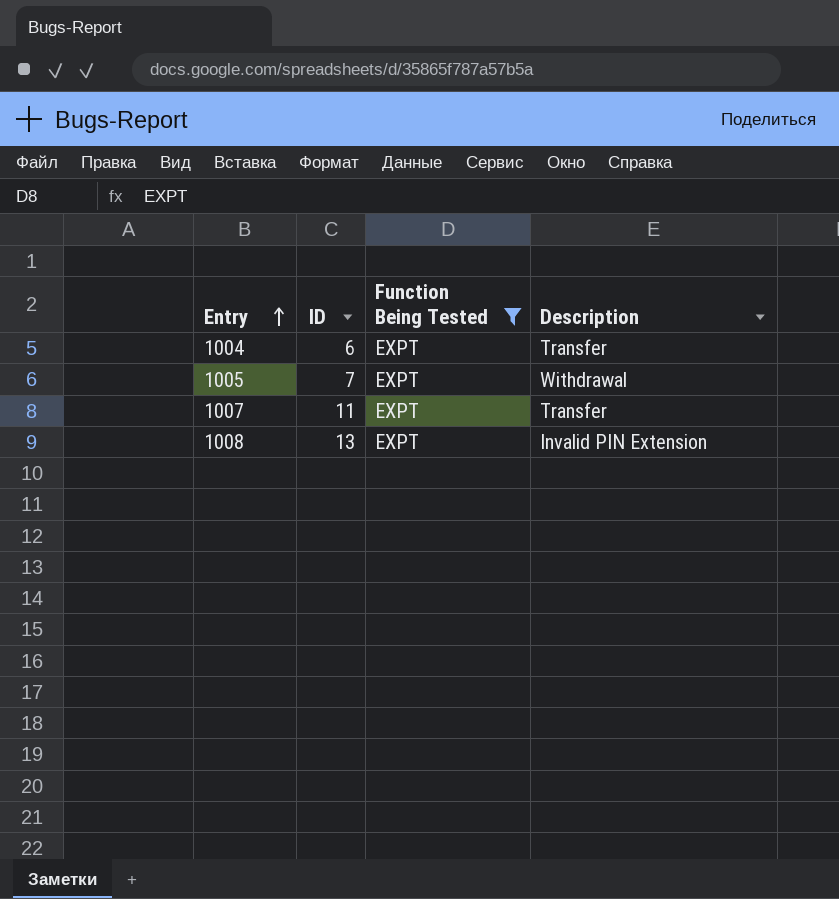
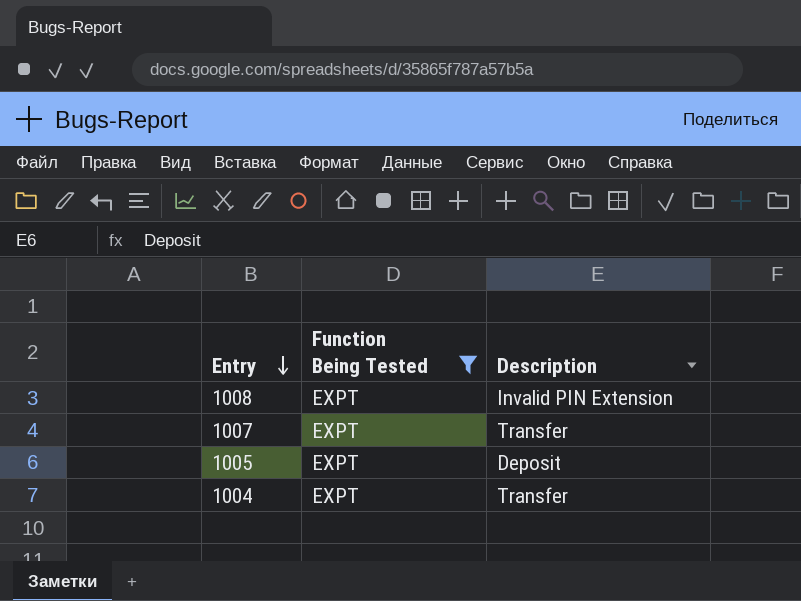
row order: Entry ascending -> Entry descending
column ID | position: 2 -> none
1005 | Description: Withdrawal -> Deposit

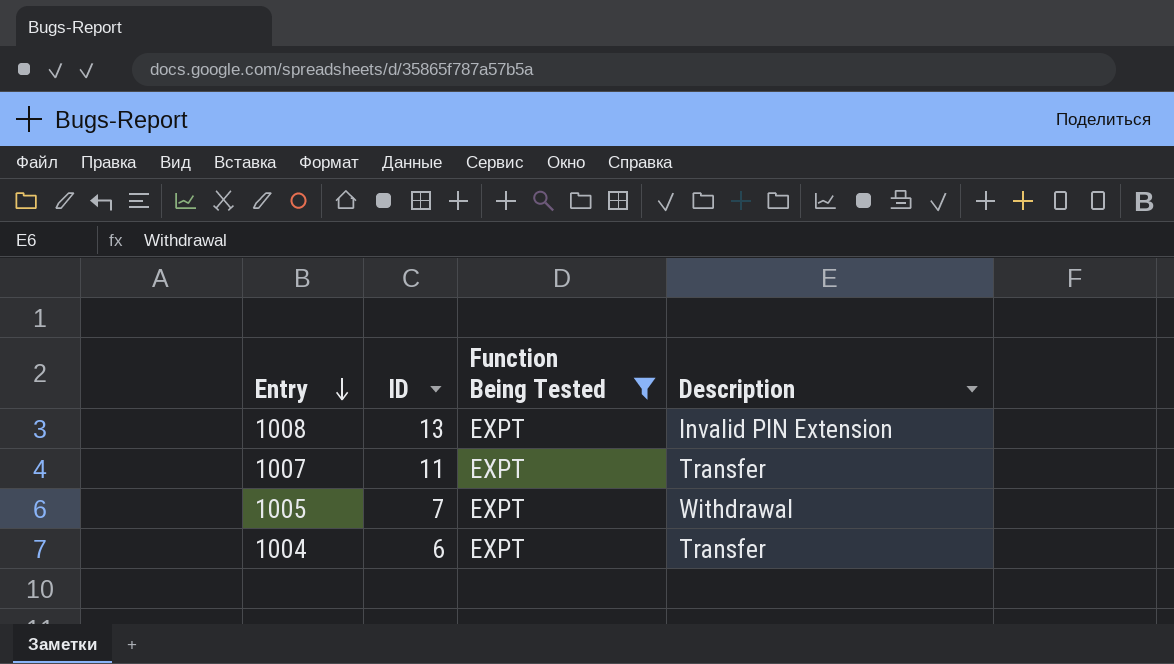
column ID | position: none -> 2
1005 | Description: Deposit -> Withdrawal

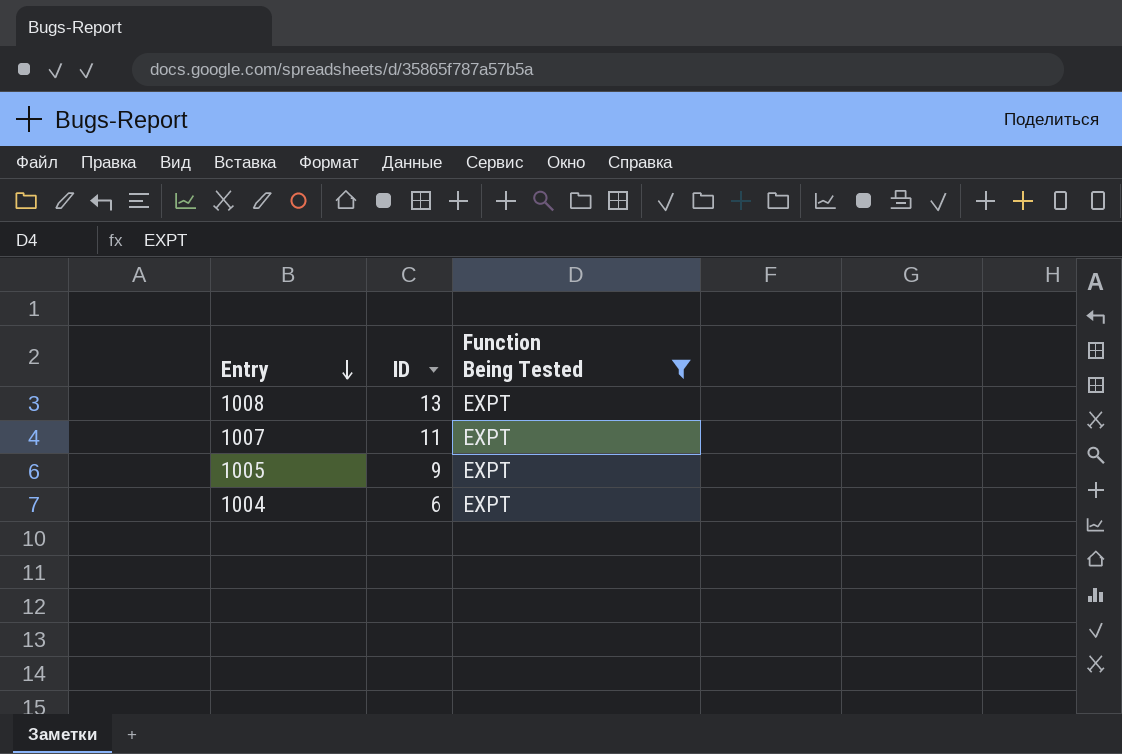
column Description | position: 4 -> none
1005 | ID: 7 -> 9

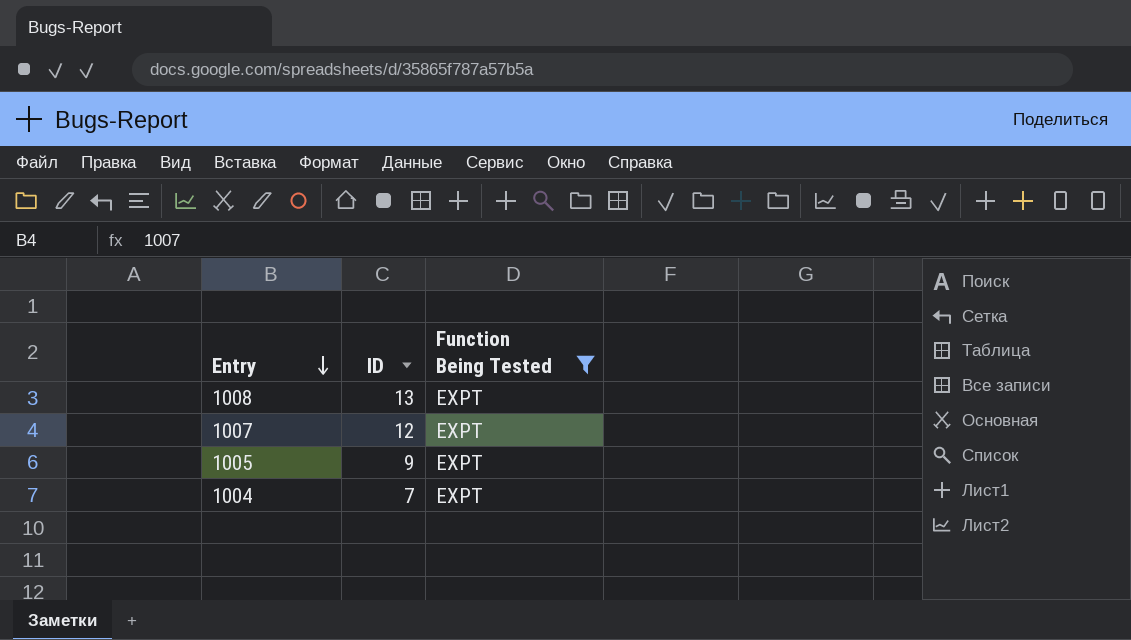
1007 | ID: 11 -> 12
1004 | ID: 6 -> 7

